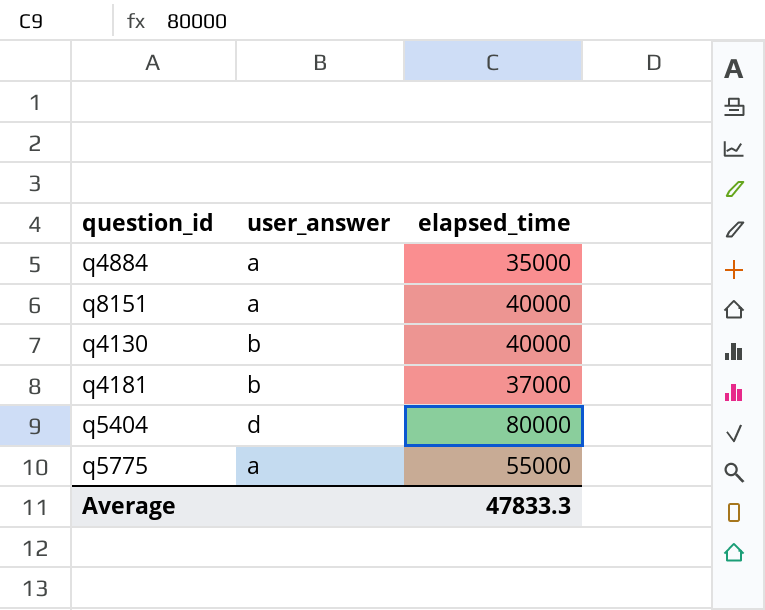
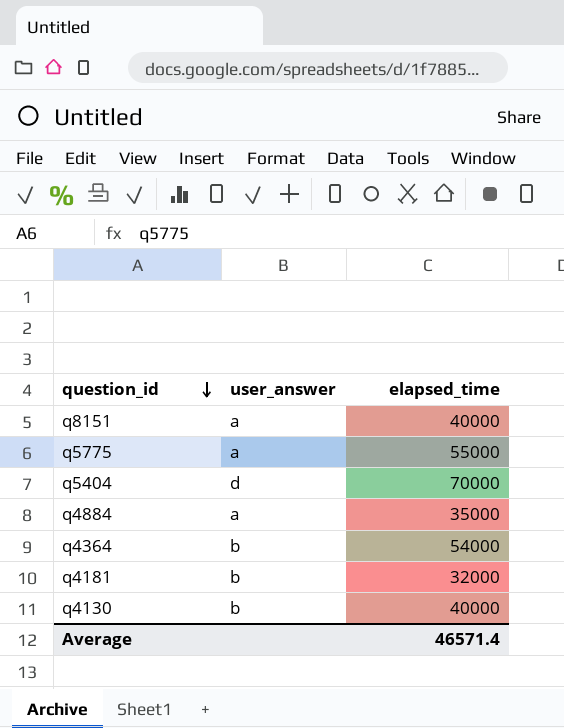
row order: none -> question_id descending
q5404 | elapsed_time: 80000 -> 70000
row q4364: none -> b | 54000
q4181 | elapsed_time: 37000 -> 32000
Average | elapsed_time: 47833.3 -> 46571.4

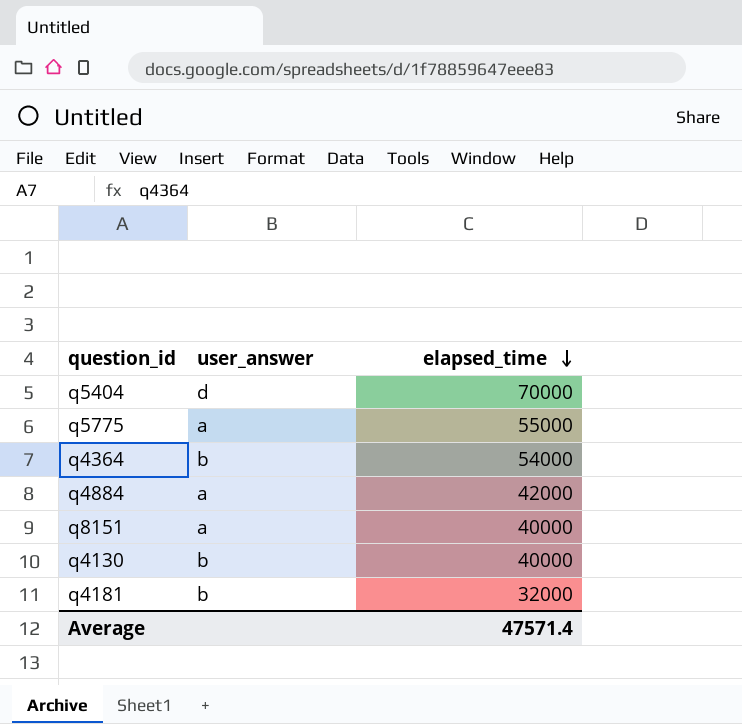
row order: question_id descending -> elapsed_time descending
q4884 | elapsed_time: 35000 -> 42000
Average | elapsed_time: 46571.4 -> 47571.4

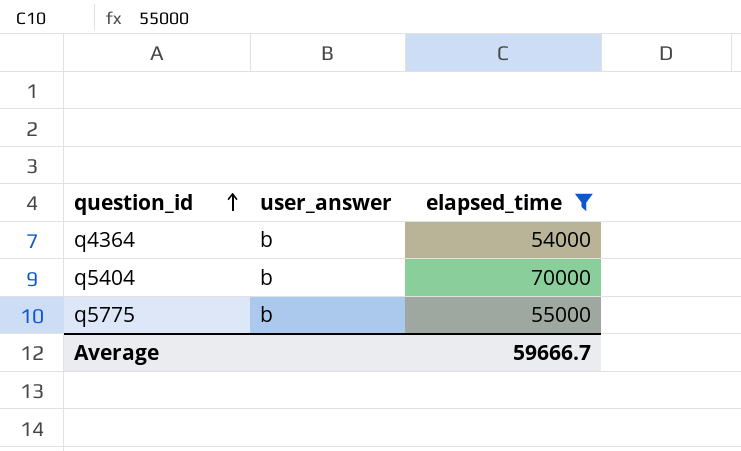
filter: none -> elapsed_time >= 54000
row order: elapsed_time descending -> question_id ascending
q5404 | user_answer: d -> b
q5775 | user_answer: a -> b
Average | elapsed_time: 47571.4 -> 59666.7

